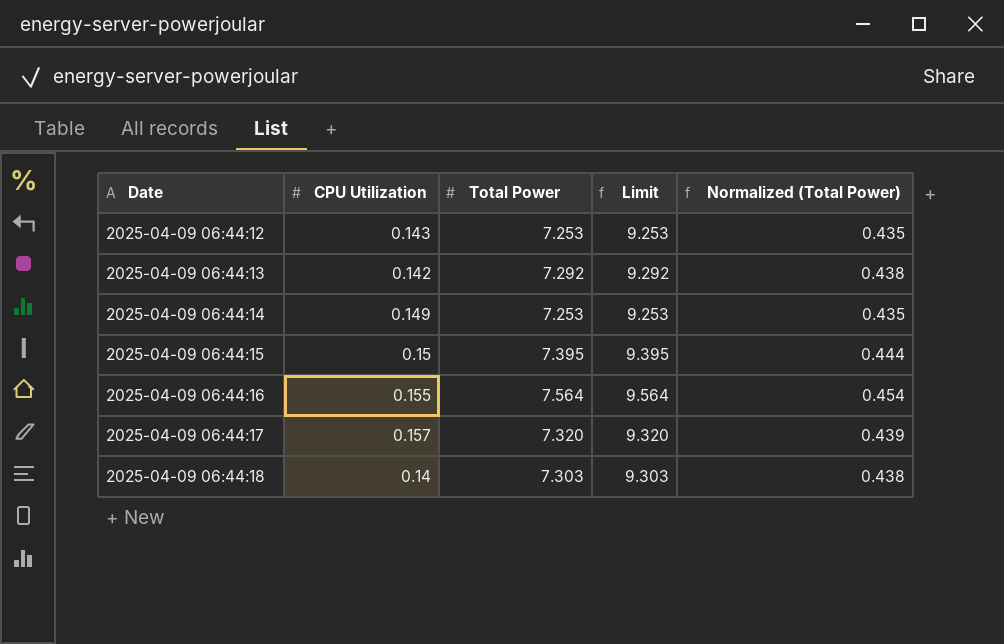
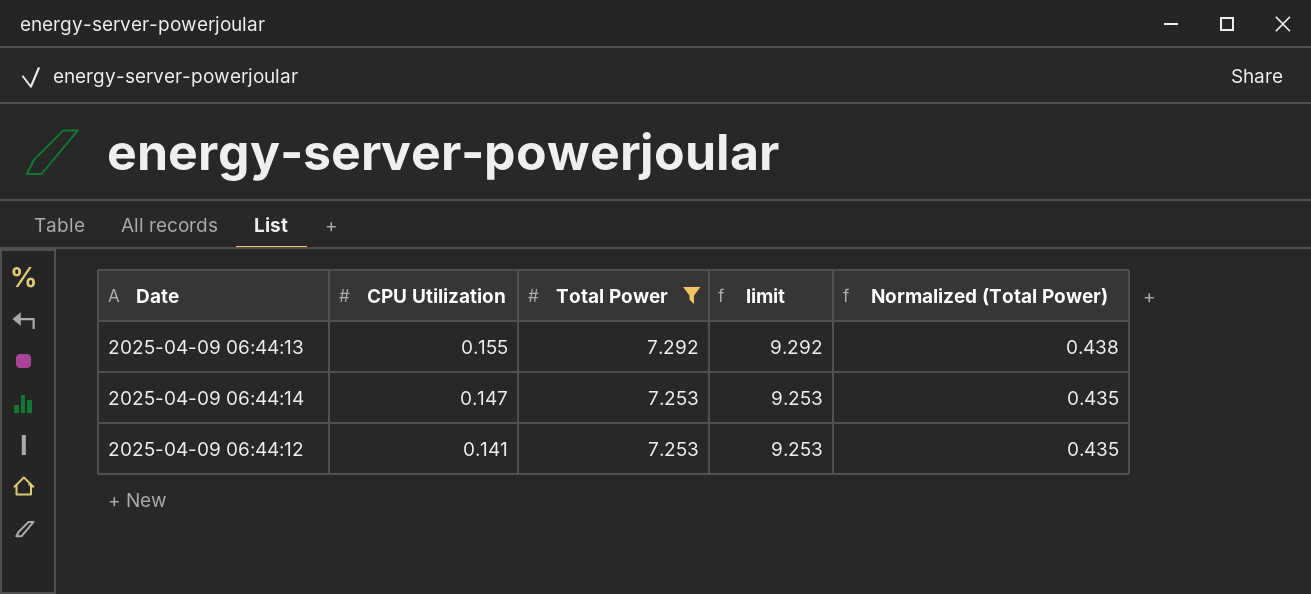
filter: none -> Total Power <= 7.292
row order: Date ascending -> CPU Utilization descending
column name: Limit -> limit
2025-04-09 06:44:13 | CPU Utilization: 0.142 -> 0.155
2025-04-09 06:44:14 | CPU Utilization: 0.149 -> 0.147
2025-04-09 06:44:12 | CPU Utilization: 0.143 -> 0.141

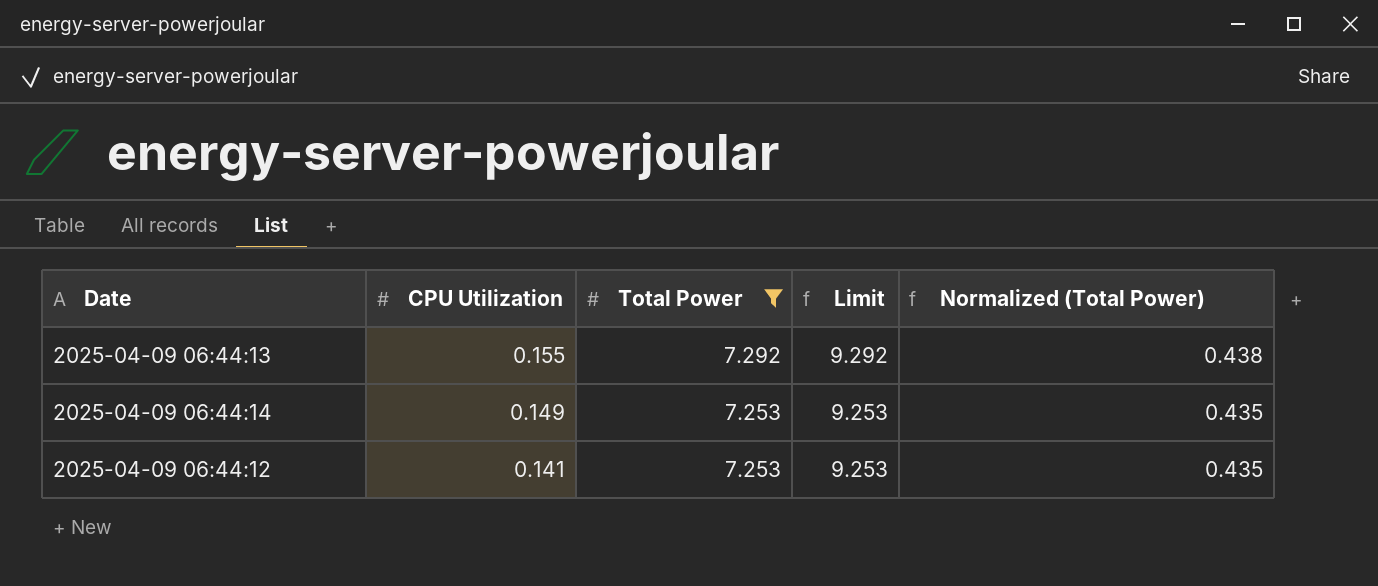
column name: limit -> Limit
2025-04-09 06:44:14 | CPU Utilization: 0.147 -> 0.149

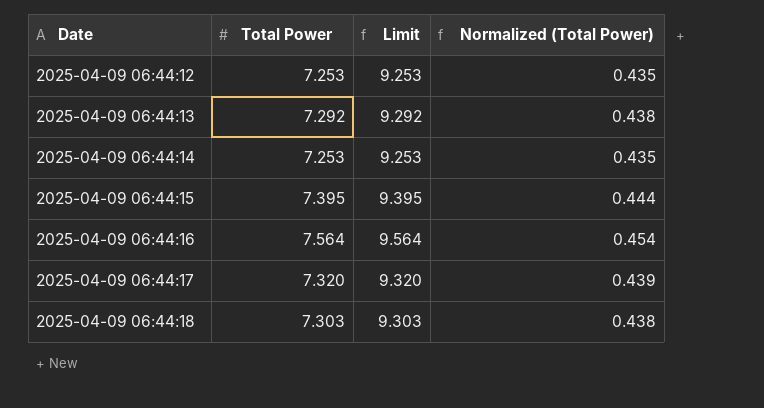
filter: Total Power <= 7.292 -> none
row order: CPU Utilization descending -> Date ascending
column CPU Utilization | position: 2 -> none

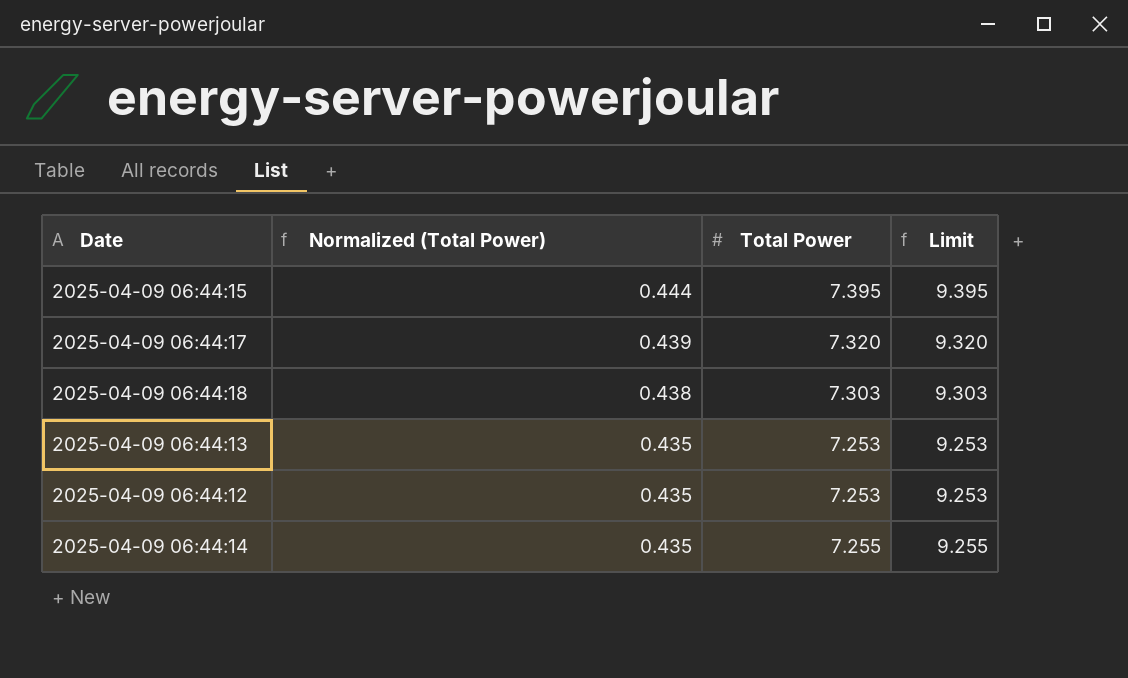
row order: Date ascending -> Normalized (Total Power) descending
column Normalized (Total Power) | position: 4 -> 2
row 2025-04-09 06:44:16: 7.564 | 9.564 | 0.454 -> none
2025-04-09 06:44:13 | Normalized (Total Power): 0.438 -> 0.435
2025-04-09 06:44:13 | Total Power: 7.292 -> 7.253
2025-04-09 06:44:13 | Limit: 9.292 -> 9.253
2025-04-09 06:44:14 | Total Power: 7.253 -> 7.255
2025-04-09 06:44:14 | Limit: 9.253 -> 9.255

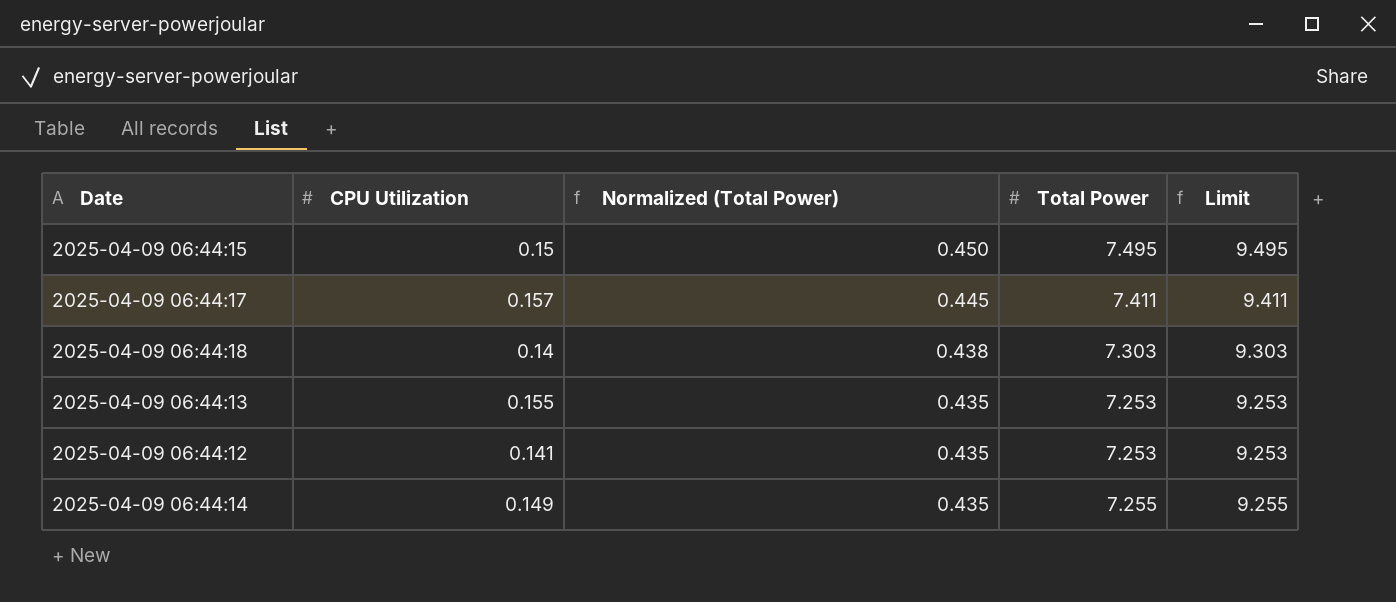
column CPU Utilization | position: none -> 2
2025-04-09 06:44:15 | Normalized (Total Power): 0.444 -> 0.450
2025-04-09 06:44:15 | Total Power: 7.395 -> 7.495
2025-04-09 06:44:15 | Limit: 9.395 -> 9.495
2025-04-09 06:44:17 | Normalized (Total Power): 0.439 -> 0.445
2025-04-09 06:44:17 | Total Power: 7.320 -> 7.411
2025-04-09 06:44:17 | Limit: 9.320 -> 9.411

